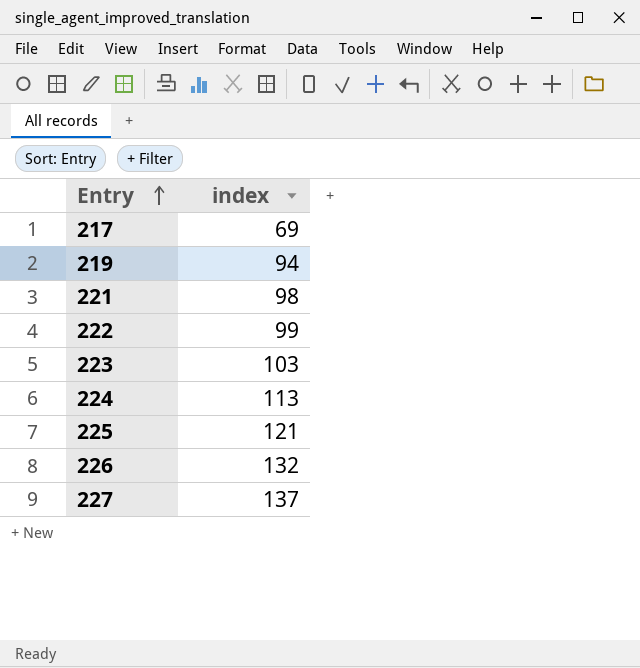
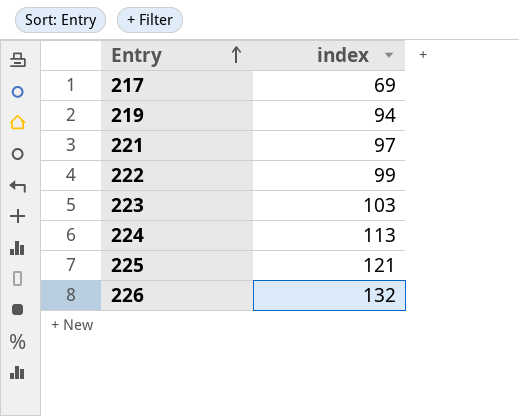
row 227: 137 -> none
221 | index: 98 -> 97

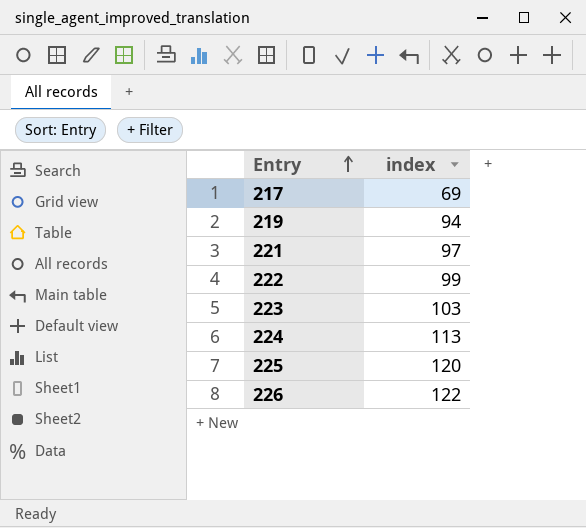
225 | index: 121 -> 120
226 | index: 132 -> 122

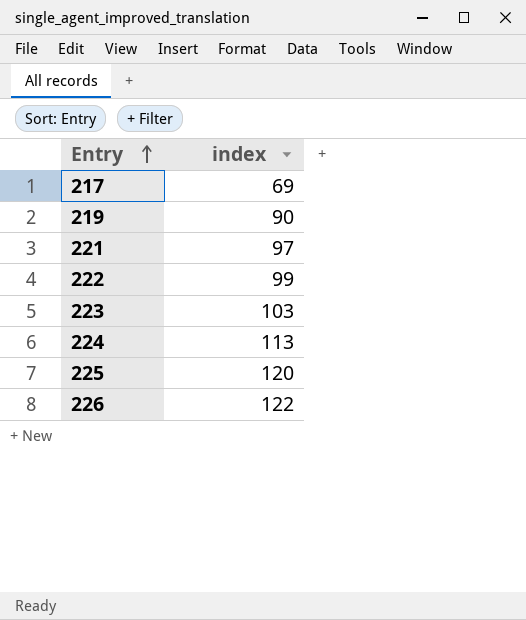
219 | index: 94 -> 90

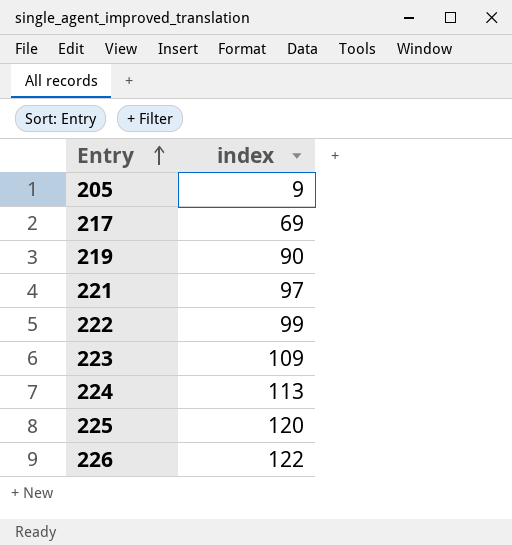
row 205: none -> 9
223 | index: 103 -> 109

